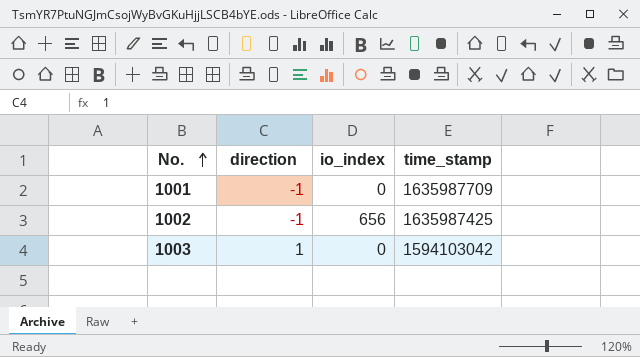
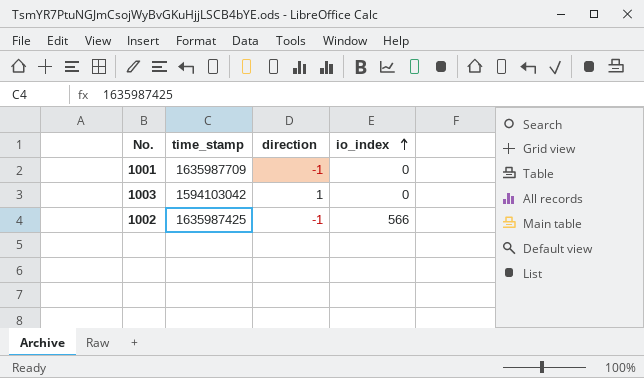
row order: No. ascending -> io_index ascending
column time_stamp | position: 4 -> 2
1002 | io_index: 656 -> 566

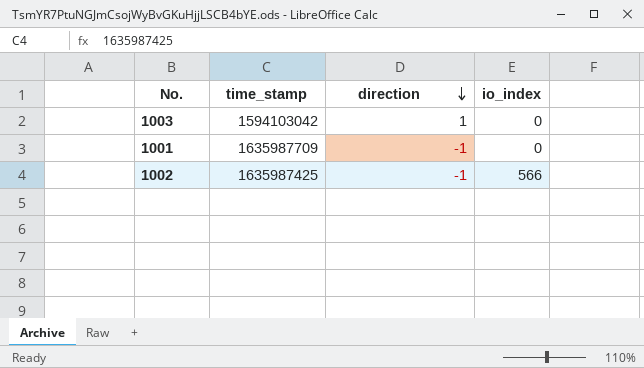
row order: io_index ascending -> direction descending

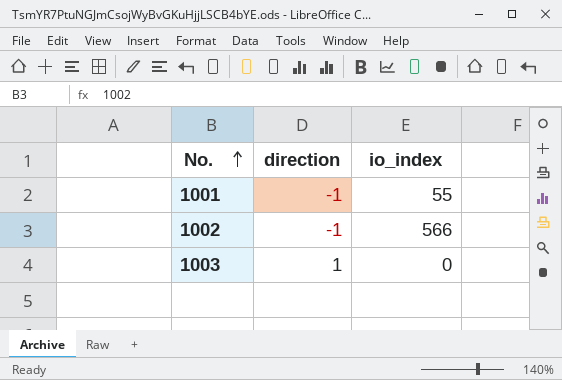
row order: direction descending -> No. ascending
column time_stamp | position: 2 -> none
1001 | io_index: 0 -> 55

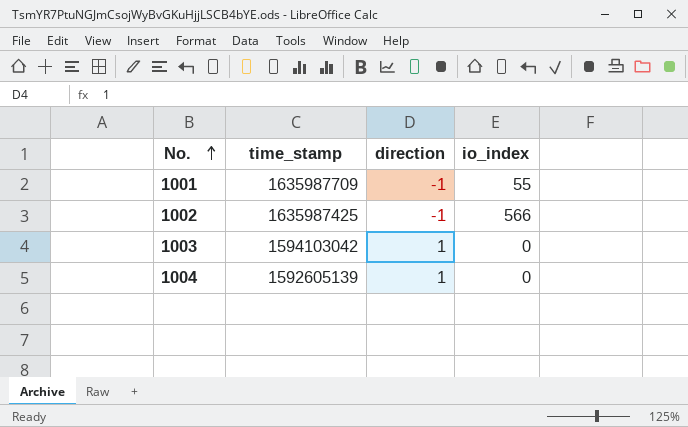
column time_stamp | position: none -> 2
row 1004: none -> 1592605139 | 1 | 0

